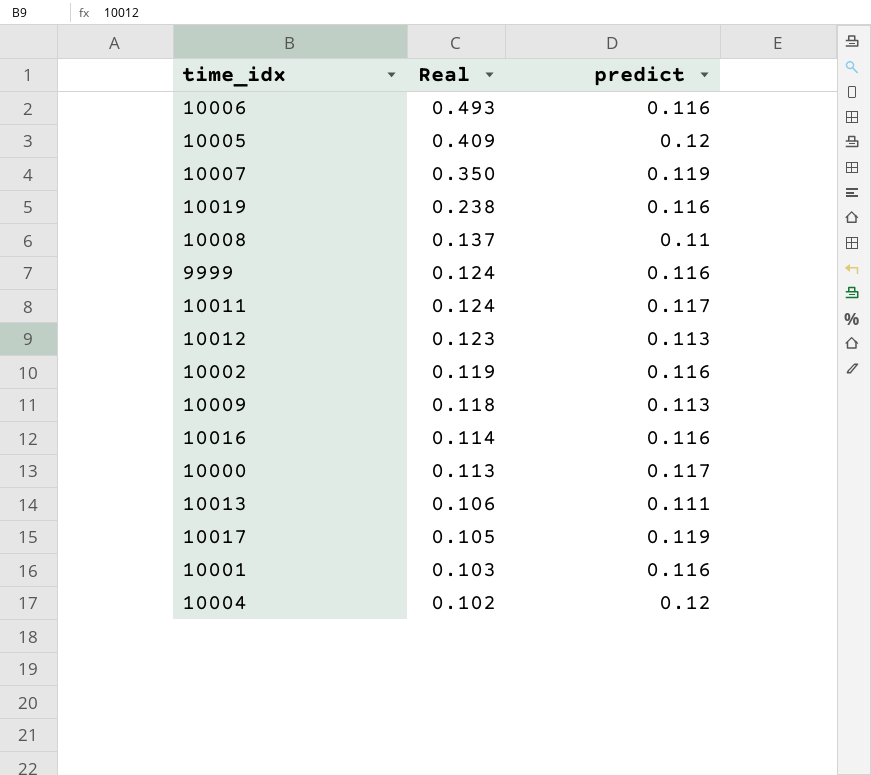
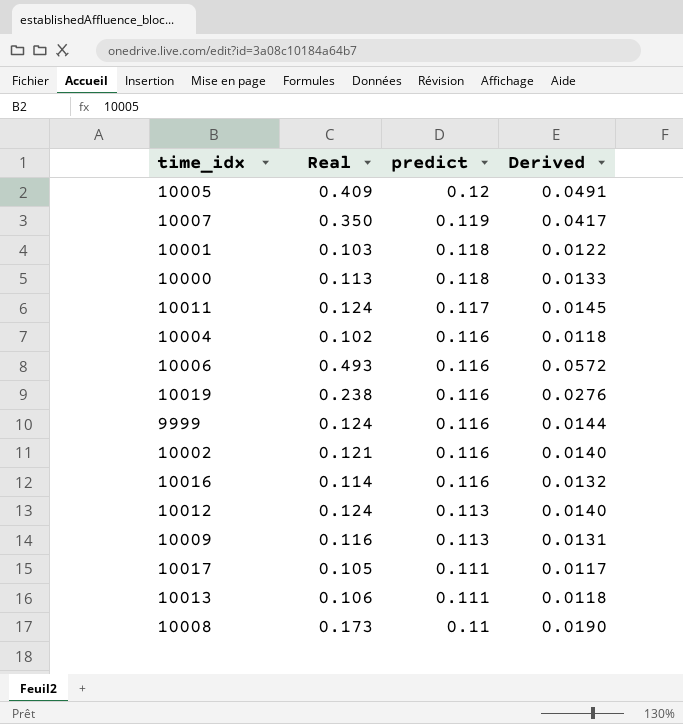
row order: Real descending -> predict descending
column Derived | formula: none -> [Real] * [predict]
10001 | predict: 0.116 -> 0.118
10000 | predict: 0.117 -> 0.118
10004 | predict: 0.12 -> 0.116
10002 | Real: 0.119 -> 0.121
10012 | Real: 0.123 -> 0.124
10009 | Real: 0.118 -> 0.116
10017 | predict: 0.119 -> 0.111
10008 | Real: 0.137 -> 0.173

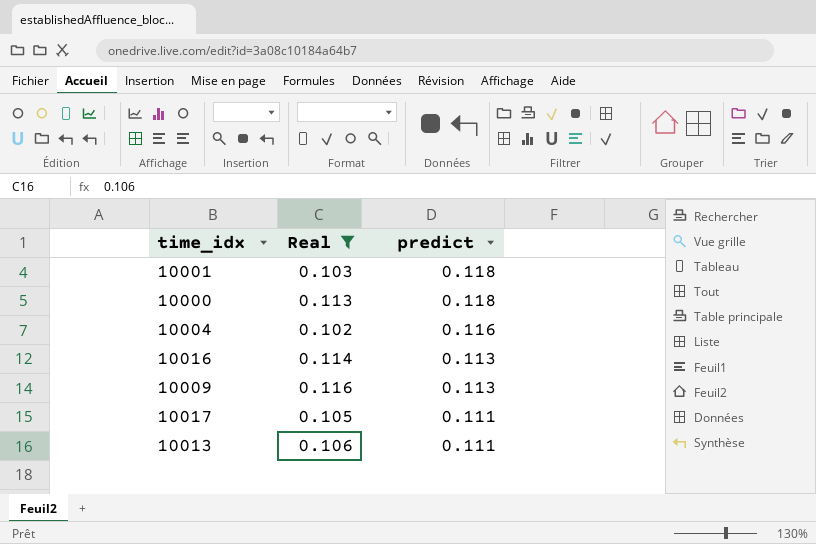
filter: none -> Real <= 0.116
column Derived | formula: [Real] * [predict] -> none
10016 | predict: 0.116 -> 0.113

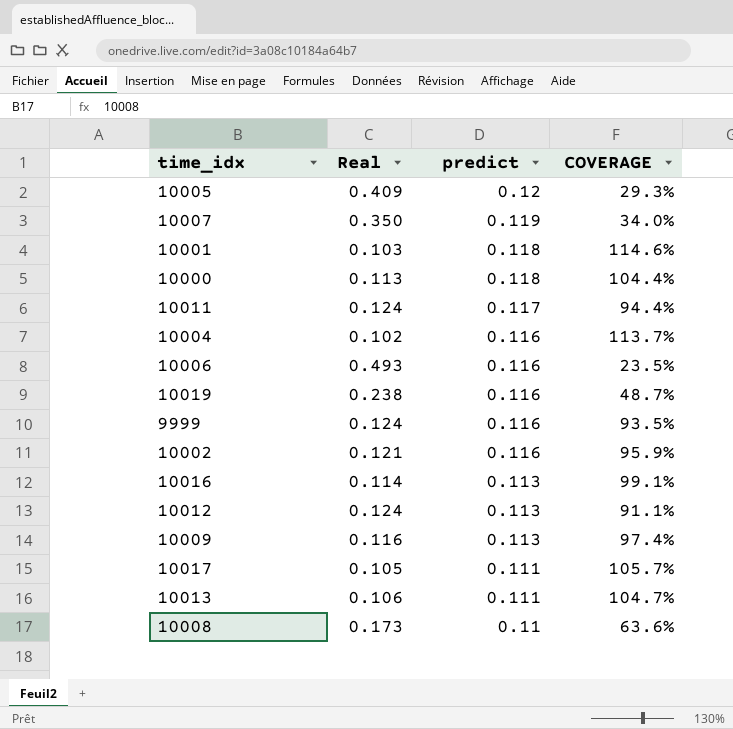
filter: Real <= 0.116 -> none
column COVERAGE | formula: none -> [predict] / [Real]

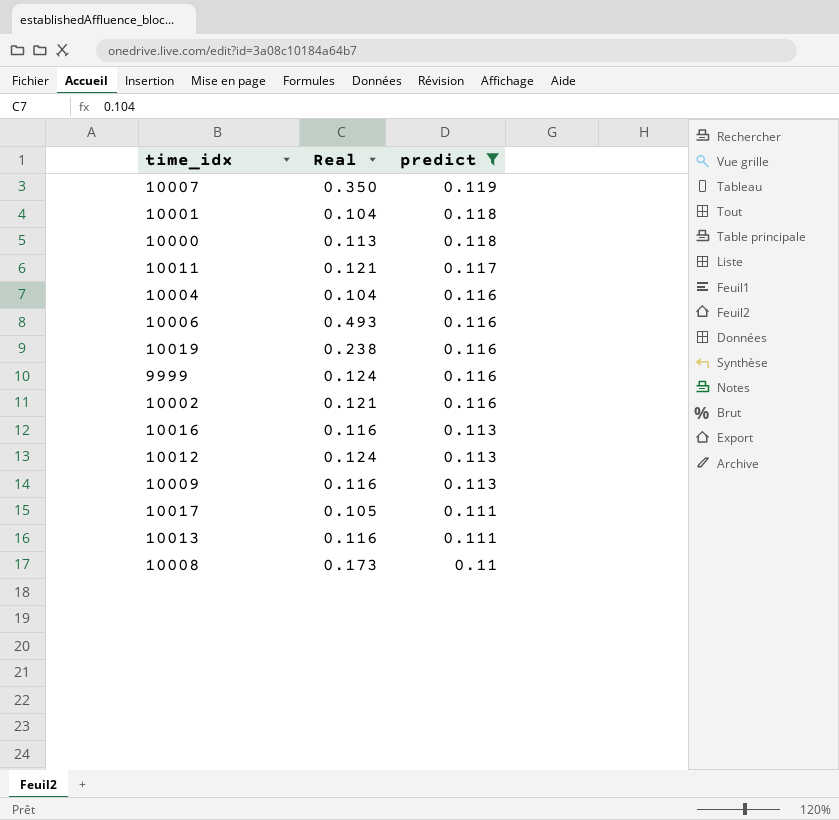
filter: none -> predict != 0.12
column COVERAGE | formula: [predict] / [Real] -> none
10001 | Real: 0.103 -> 0.104
10011 | Real: 0.124 -> 0.121
10004 | Real: 0.102 -> 0.104
10016 | Real: 0.114 -> 0.116
10013 | Real: 0.106 -> 0.116

